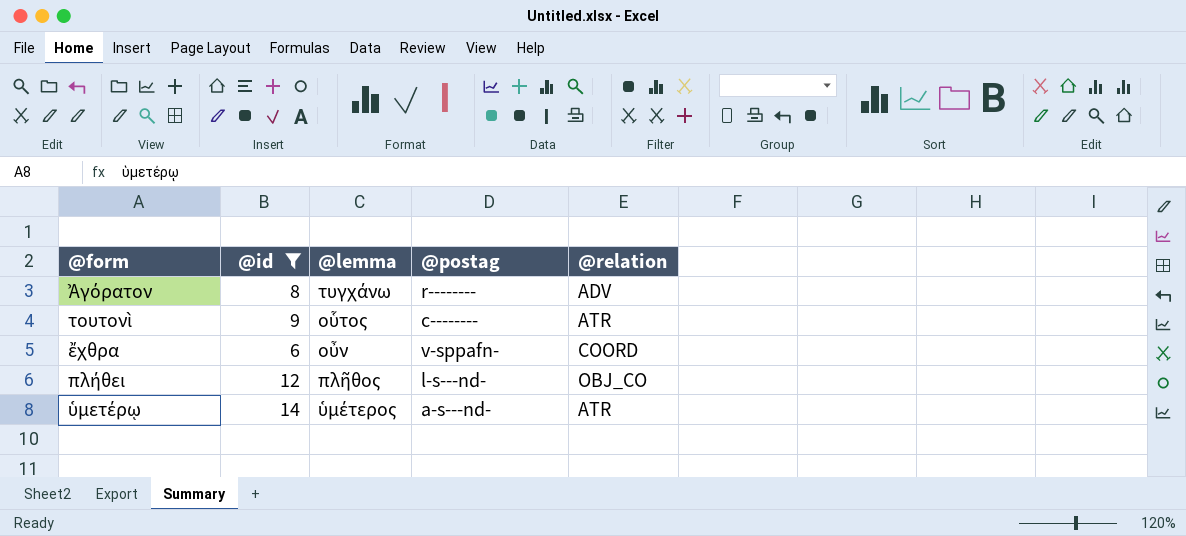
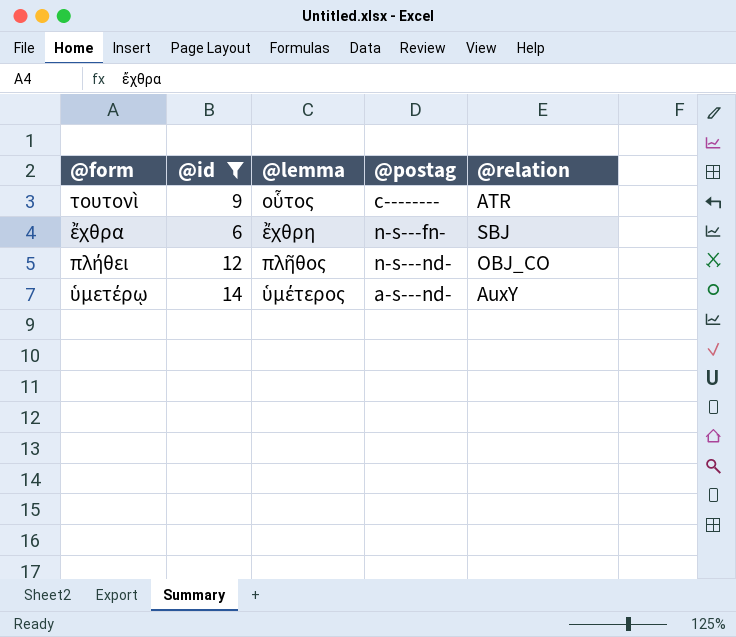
row Ἀγόρατον: 8 | τυγχάνω | r-------- | ADV -> none
ἔχθρα | @lemma: οὖν -> ἔχθρη
ἔχθρα | @postag: v-sppafn- -> n-s---fn-
ἔχθρα | @relation: COORD -> SBJ
πλήθει | @postag: l-s---nd- -> n-s---nd-
ὑμετέρῳ | @relation: ATR -> AuxY

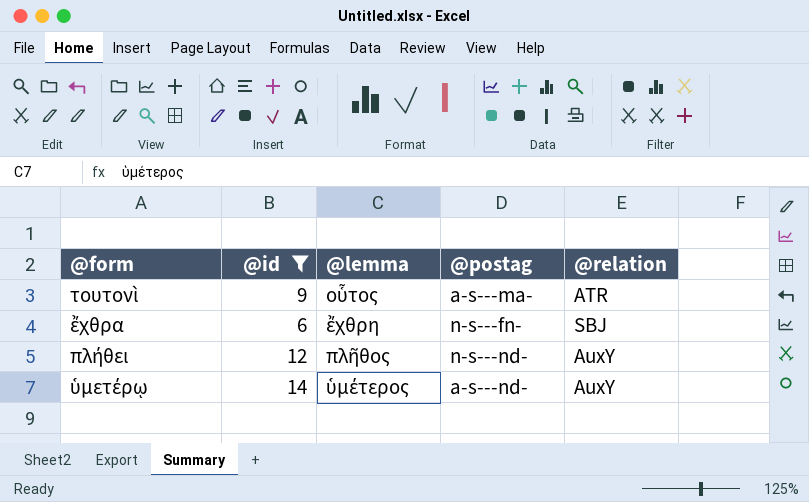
τουτονὶ | @postag: c-------- -> a-s---ma-
πλήθει | @relation: OBJ_CO -> AuxY

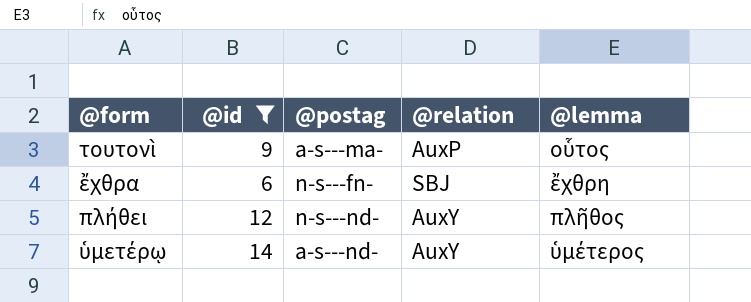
column @lemma | position: 3 -> 5
τουτονὶ | @relation: ATR -> AuxP

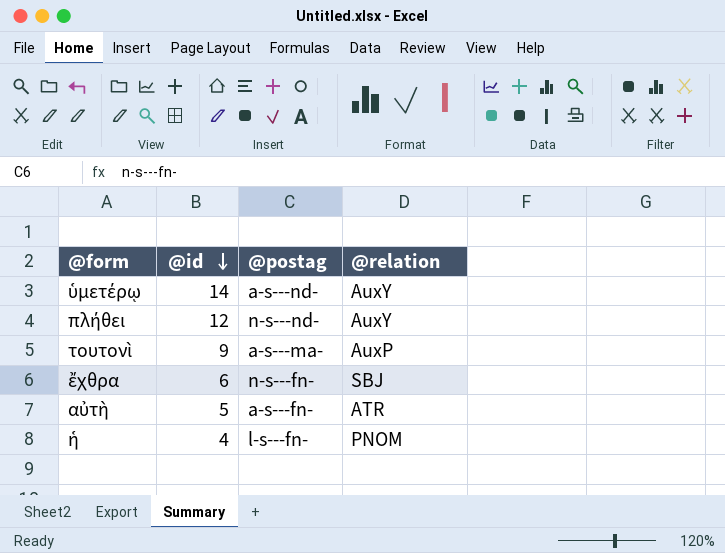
filter: @id >= 6 -> none
row order: none -> @id descending
column @lemma | position: 5 -> none

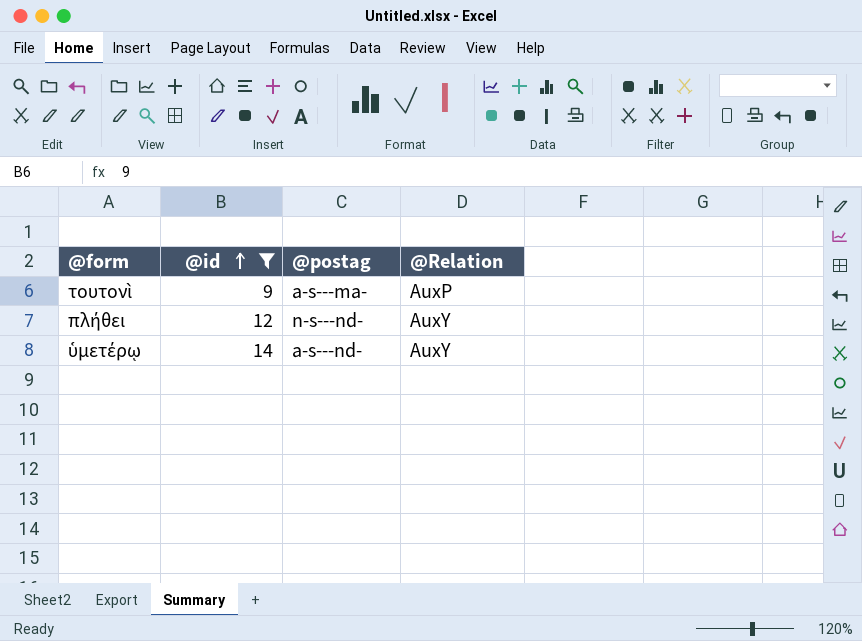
filter: none -> @id >= 9
row order: @id descending -> @id ascending
column name: @relation -> @Relation

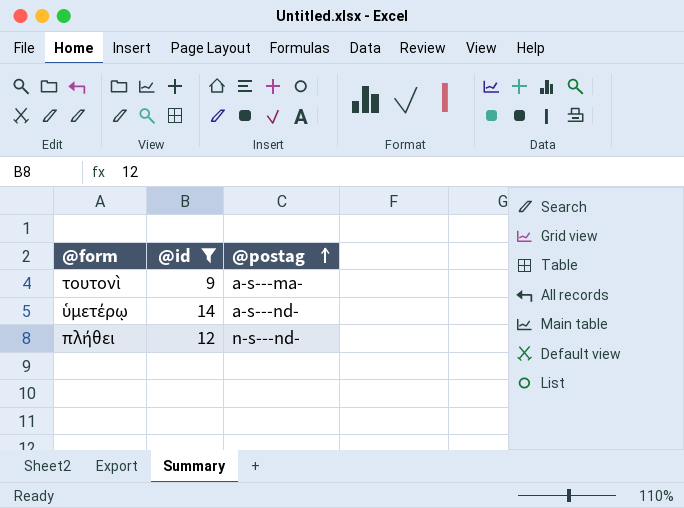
row order: @id ascending -> @postag ascending
column @Relation | position: 4 -> none

